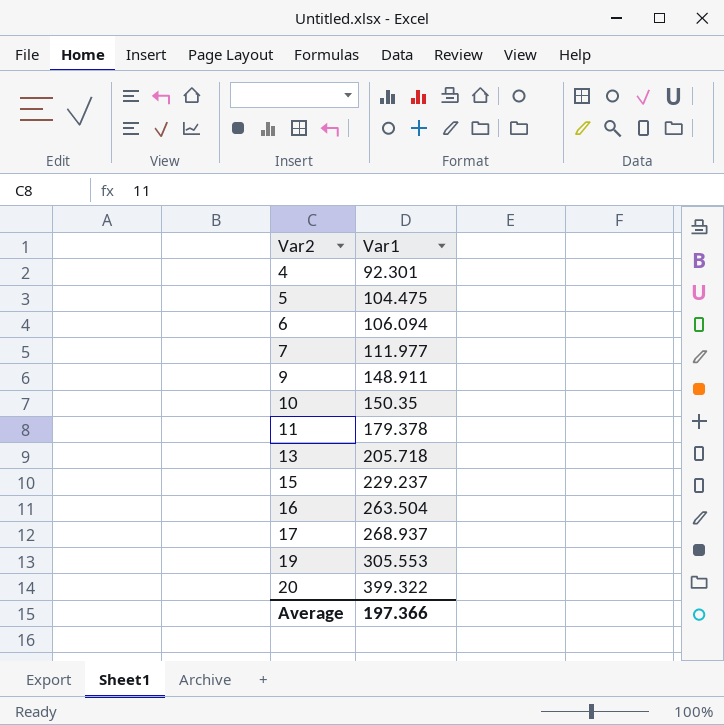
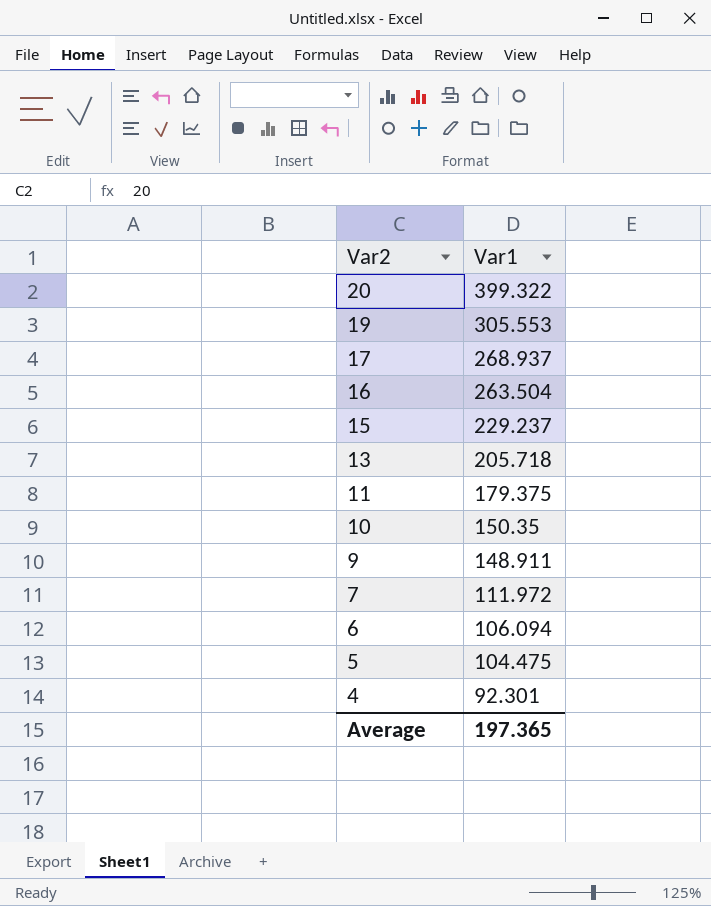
row order: Var2 ascending -> Var2 descending
11 | Var1: 179.378 -> 179.375
7 | Var1: 111.977 -> 111.972
Average | Var1: 197.366 -> 197.365

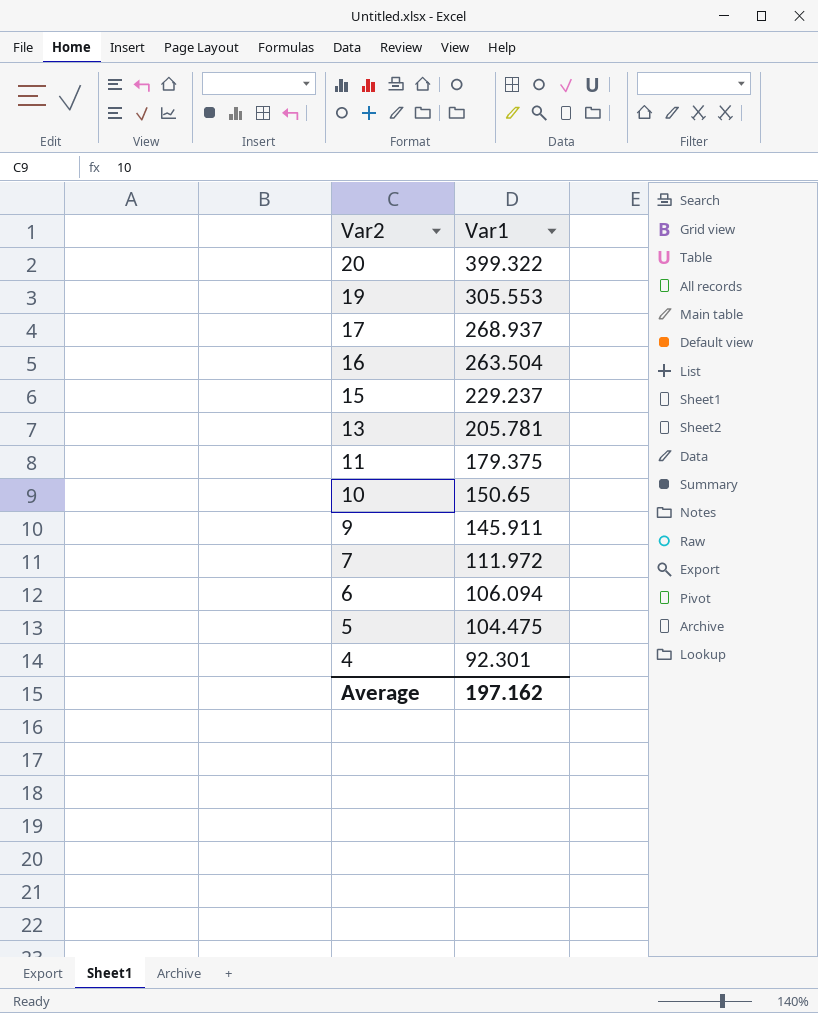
13 | Var1: 205.718 -> 205.781
10 | Var1: 150.35 -> 150.65
9 | Var1: 148.911 -> 145.911
Average | Var1: 197.365 -> 197.162

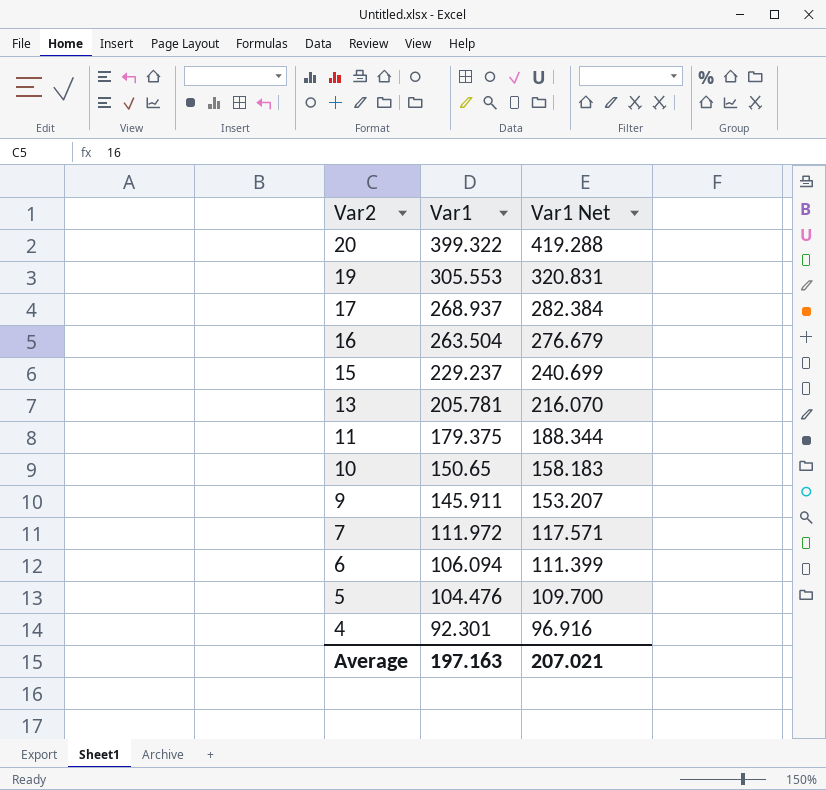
column Var1 Net | formula: none -> [Var1] * 1.05
5 | Var1: 104.475 -> 104.476
Average | Var1: 197.162 -> 197.163

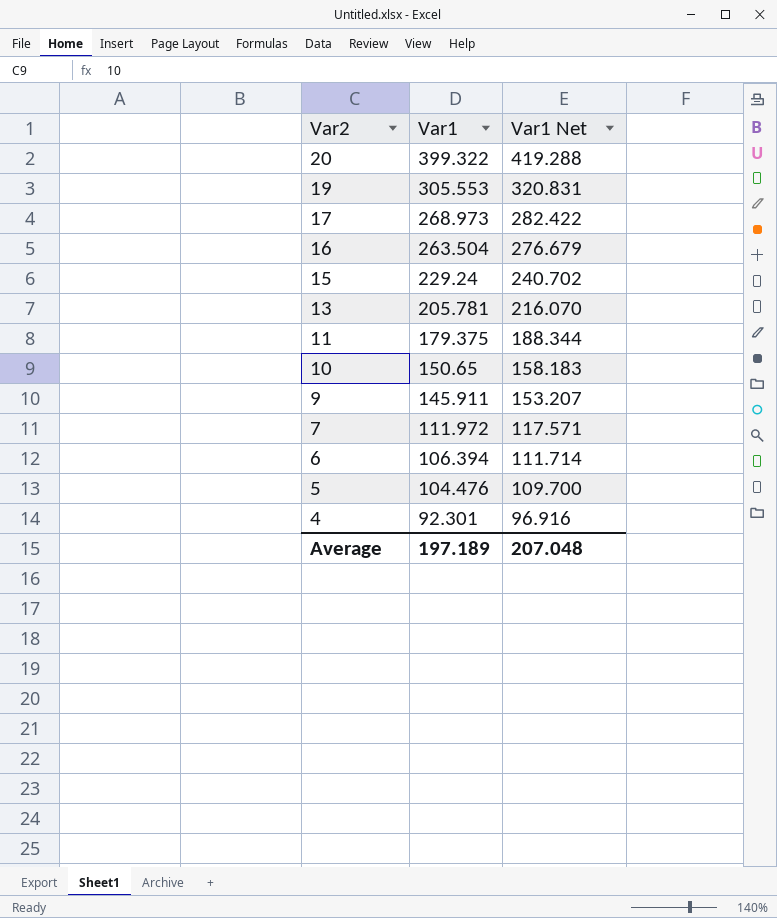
17 | Var1: 268.937 -> 268.973
17 | Var1 Net: 282.384 -> 282.422
15 | Var1: 229.237 -> 229.24
15 | Var1 Net: 240.699 -> 240.702
6 | Var1: 106.094 -> 106.394
6 | Var1 Net: 111.399 -> 111.714
Average | Var1: 197.163 -> 197.189
Average | Var1 Net: 207.021 -> 207.048

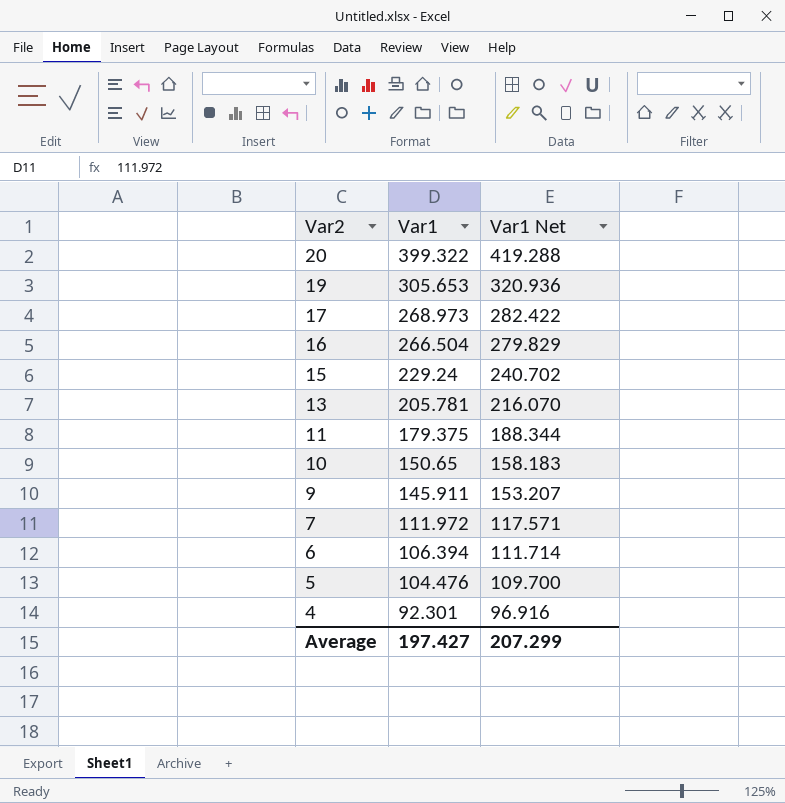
19 | Var1: 305.553 -> 305.653
19 | Var1 Net: 320.831 -> 320.936
16 | Var1: 263.504 -> 266.504
16 | Var1 Net: 276.679 -> 279.829
Average | Var1: 197.189 -> 197.427
Average | Var1 Net: 207.048 -> 207.299

